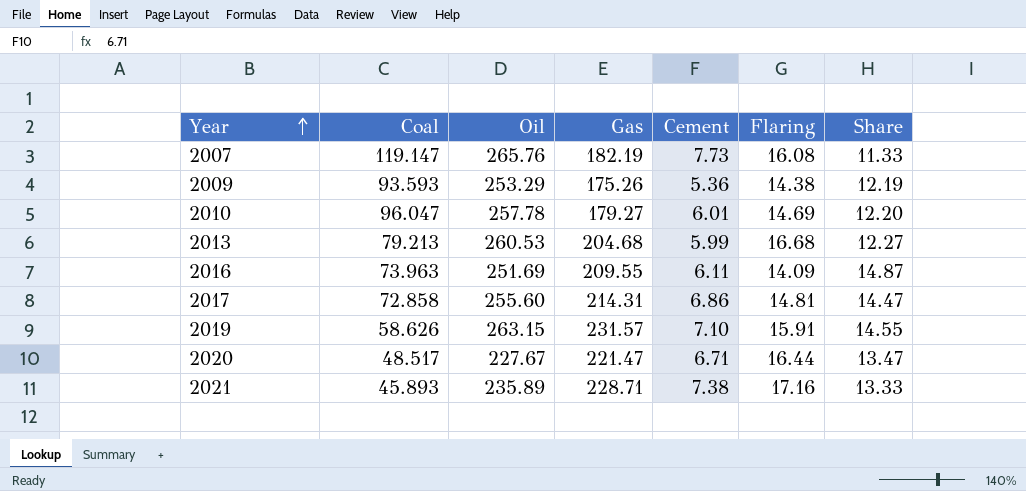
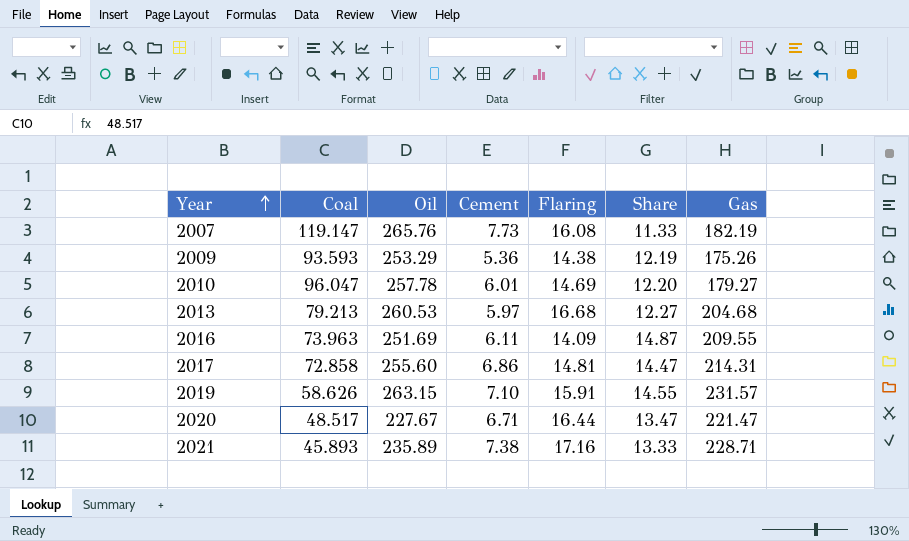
column Gas | position: 4 -> 7
2013 | Cement: 5.99 -> 5.97

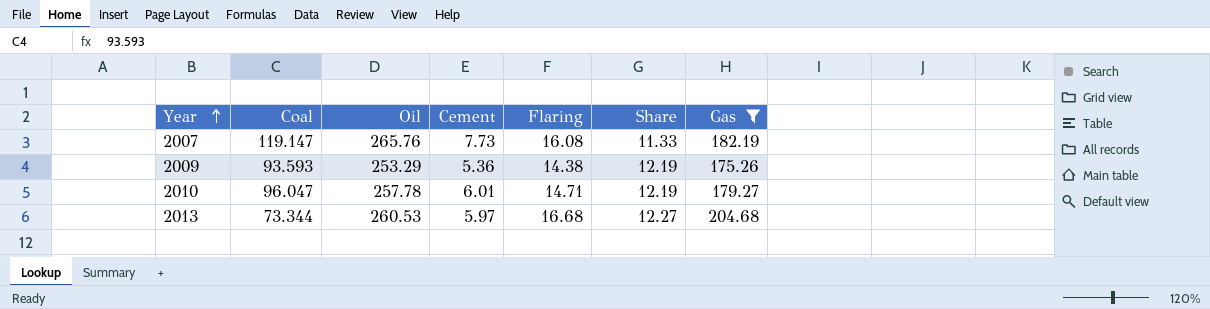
filter: none -> Gas <= 204.68
2010 | Flaring: 14.69 -> 14.71
2010 | Share: 12.20 -> 12.19
2013 | Coal: 79.213 -> 73.344

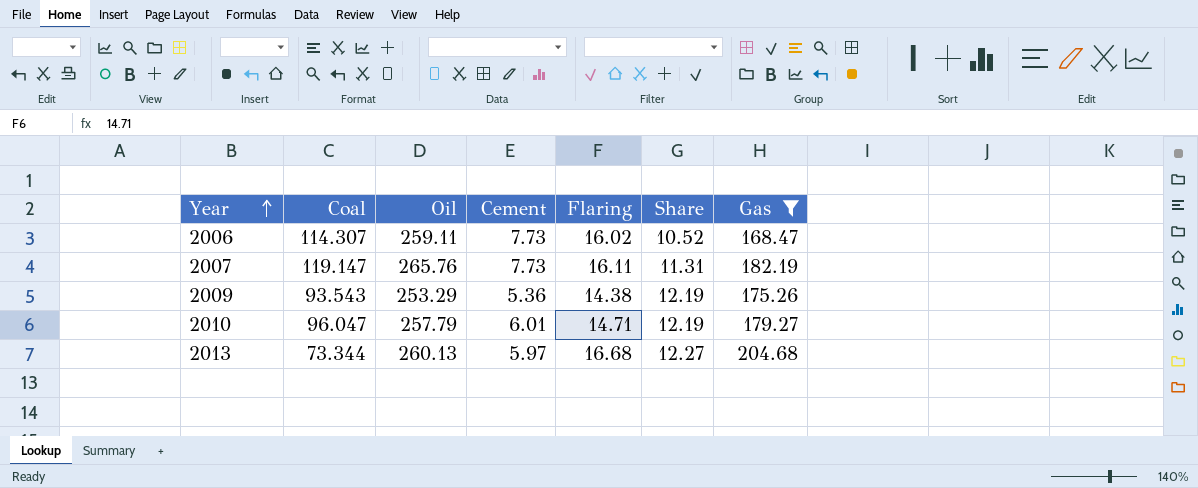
row 2006: none -> 114.307 | 259.11 | 7.73 | 16.02 | 10.52 | 168.47
2007 | Flaring: 16.08 -> 16.11
2007 | Share: 11.33 -> 11.31
2009 | Coal: 93.593 -> 93.543
2010 | Oil: 257.78 -> 257.79
2013 | Oil: 260.53 -> 260.13

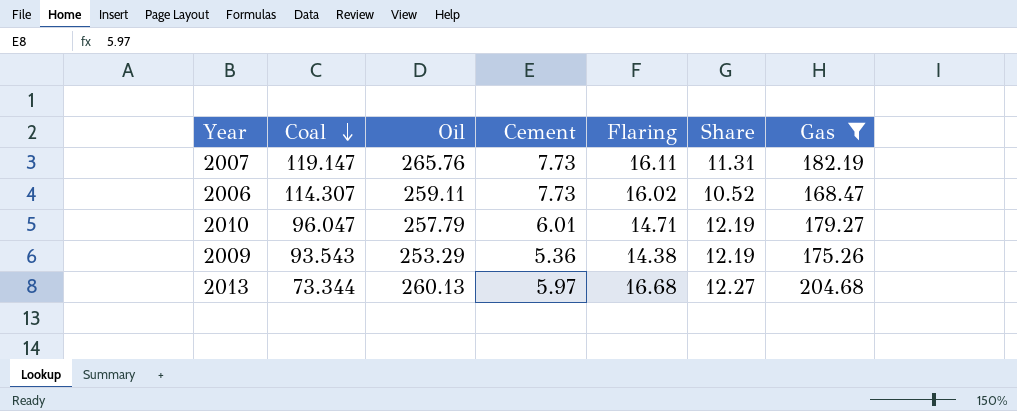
row order: Year ascending -> Coal descending

